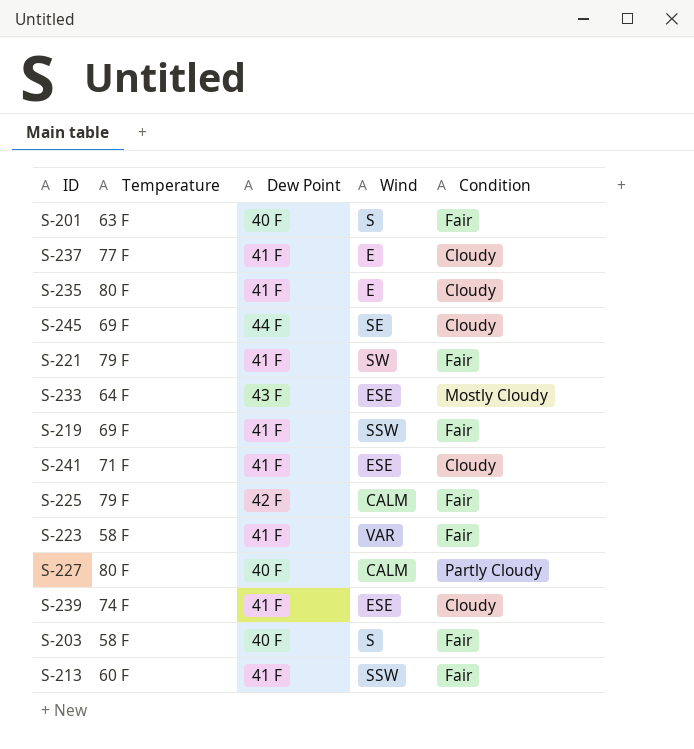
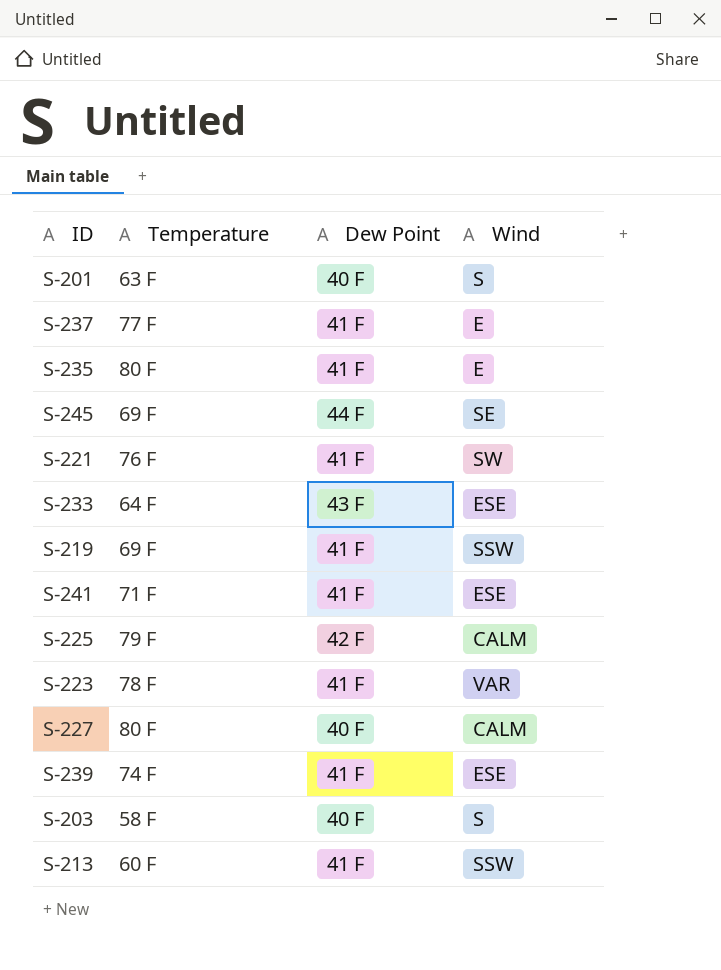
column Condition | position: 5 -> none
S-221 | Temperature: 79 F -> 76 F
S-223 | Temperature: 58 F -> 78 F

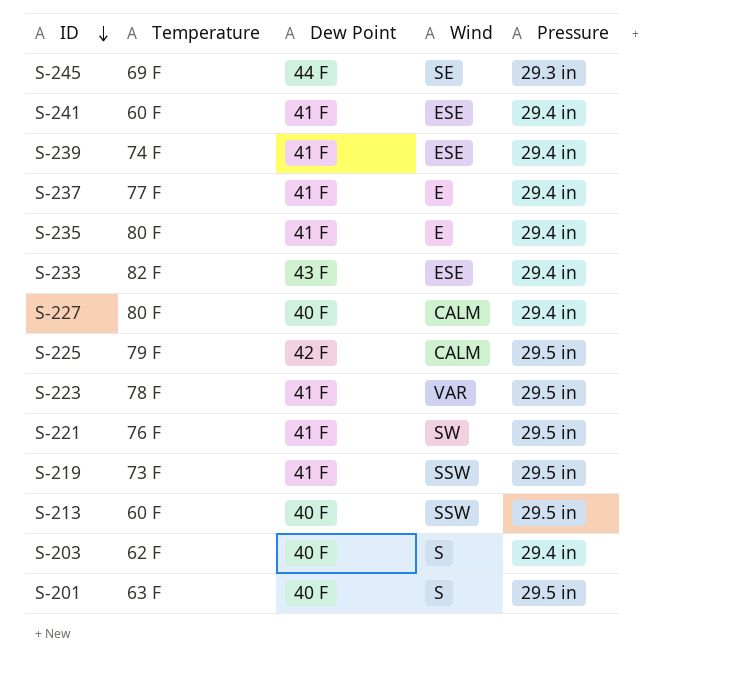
row order: none -> ID descending
column Pressure | position: none -> 5
S-241 | Temperature: 71 F -> 60 F
S-233 | Temperature: 64 F -> 82 F
S-219 | Temperature: 69 F -> 73 F
S-213 | Dew Point: 41 F -> 40 F
S-203 | Temperature: 58 F -> 62 F

